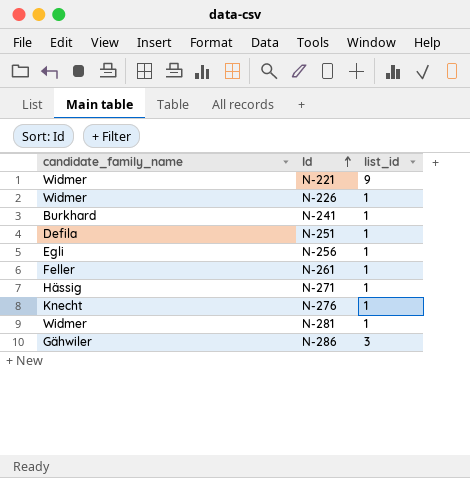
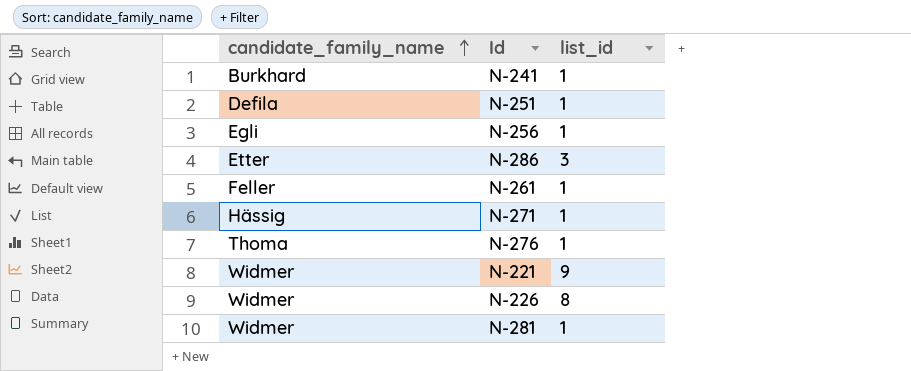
row order: Id ascending -> candidate_family_name ascending
N-286 | candidate_family_name: Gähwiler -> Etter
N-276 | candidate_family_name: Knecht -> Thoma
N-226 | list_id: 1 -> 8

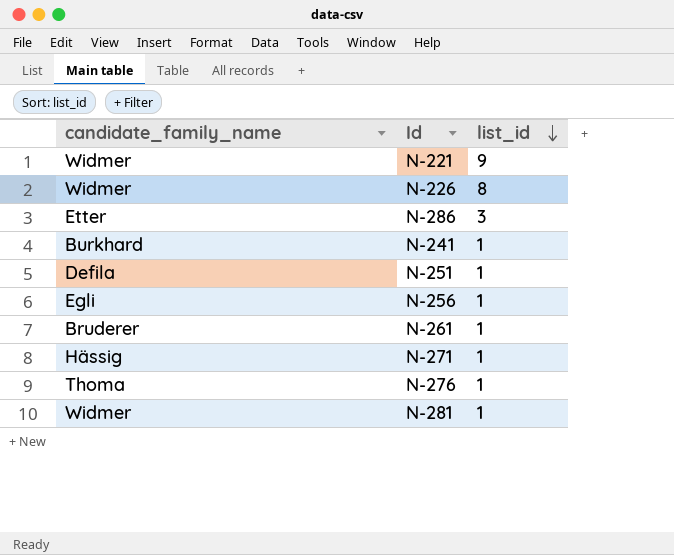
row order: candidate_family_name ascending -> list_id descending
N-261 | candidate_family_name: Feller -> Bruderer

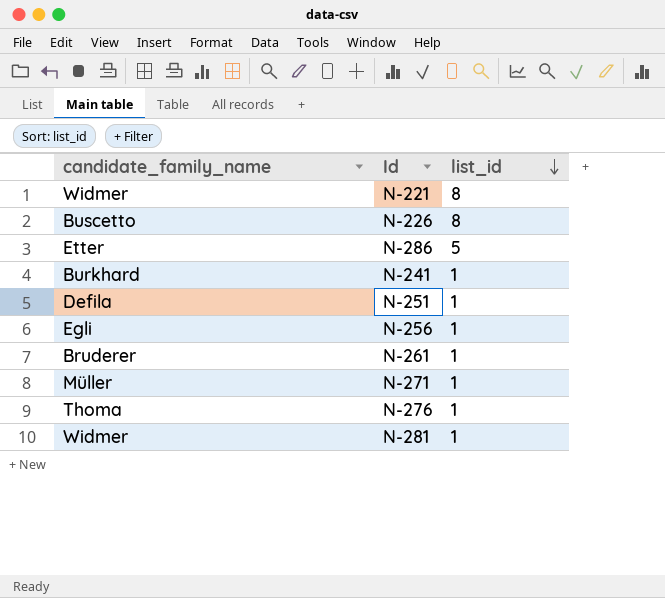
N-221 | list_id: 9 -> 8
N-226 | candidate_family_name: Widmer -> Buscetto
N-286 | list_id: 3 -> 5
N-271 | candidate_family_name: Hässig -> Müller

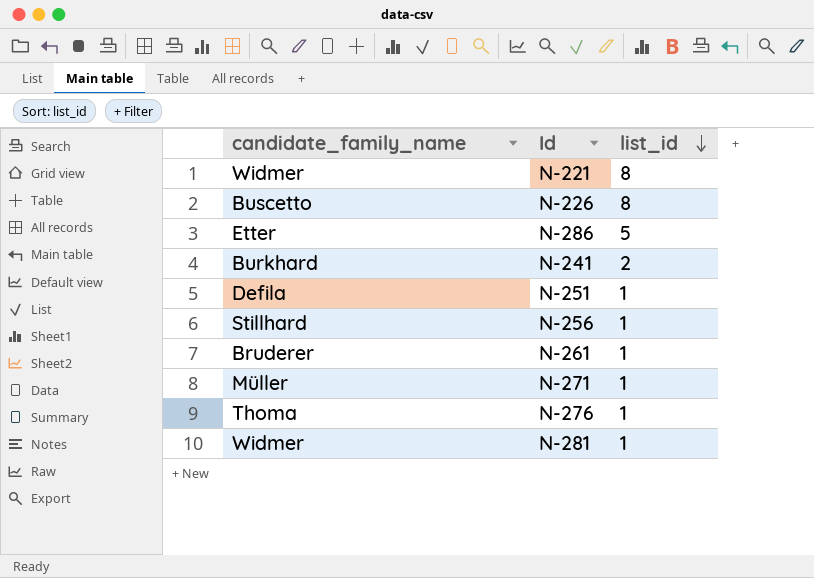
N-241 | list_id: 1 -> 2
N-256 | candidate_family_name: Egli -> Stillhard

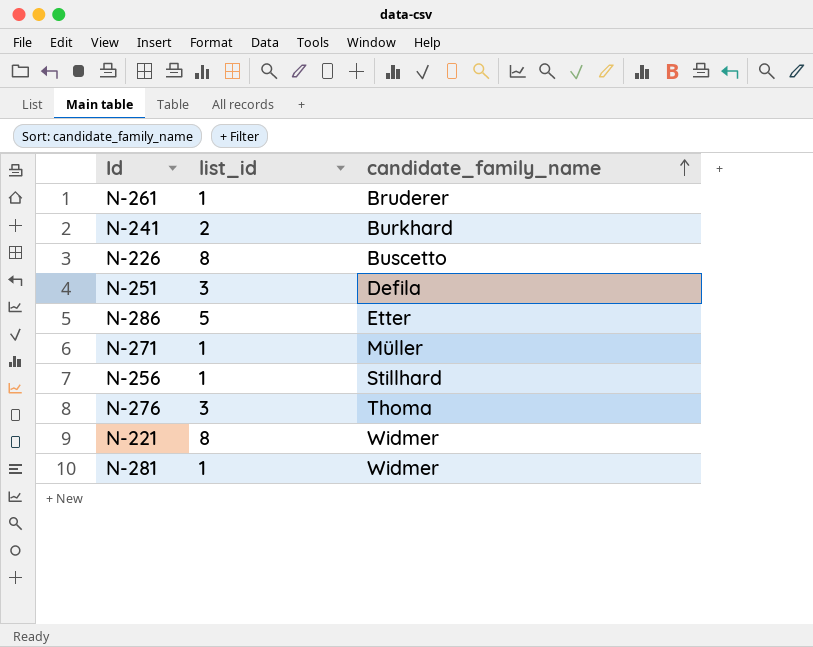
row order: list_id descending -> candidate_family_name ascending
column candidate_family_name | position: 1 -> 3
N-251 | list_id: 1 -> 3
N-276 | list_id: 1 -> 3

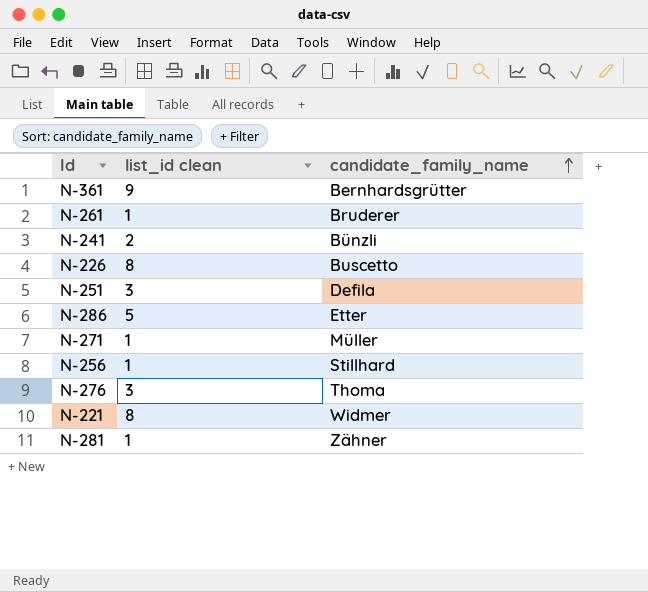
column name: list_id -> list_id clean
row N-361: none -> 9 | Bernhardsgrütter
N-241 | candidate_family_name: Burkhard -> Bünzli
N-281 | candidate_family_name: Widmer -> Zähner

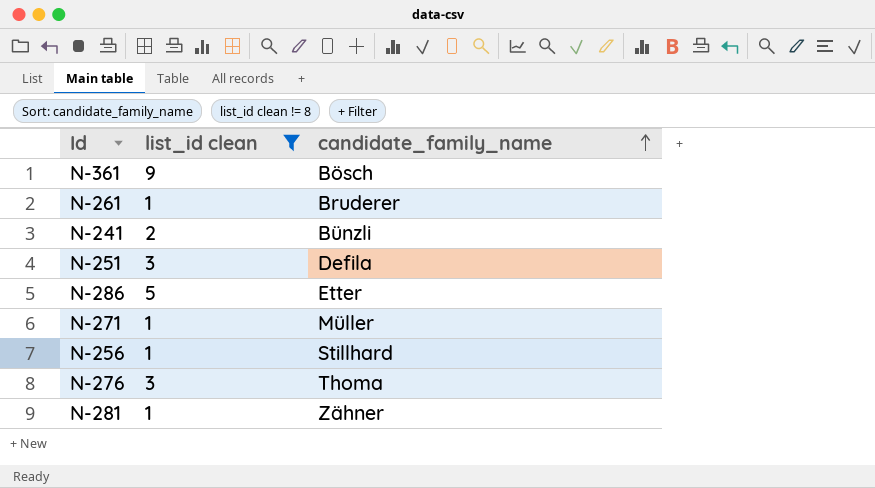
filter: none -> list_id clean != 8
N-361 | candidate_family_name: Bernhardsgrütter -> Bösch

